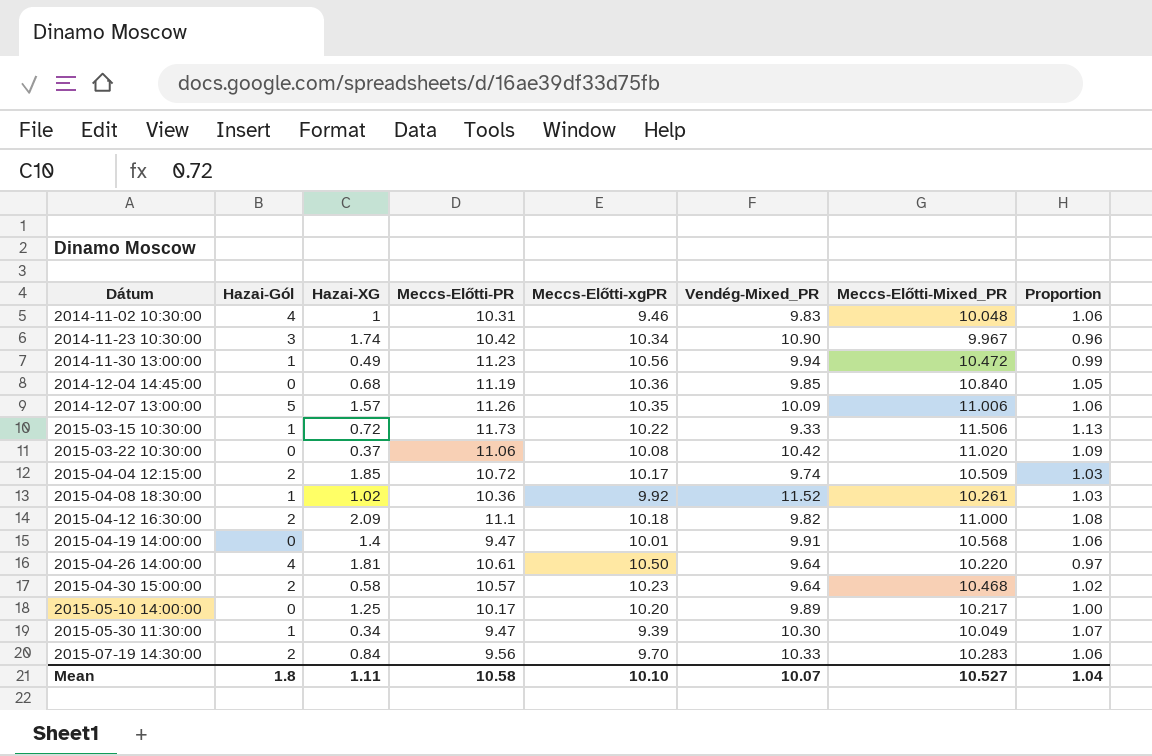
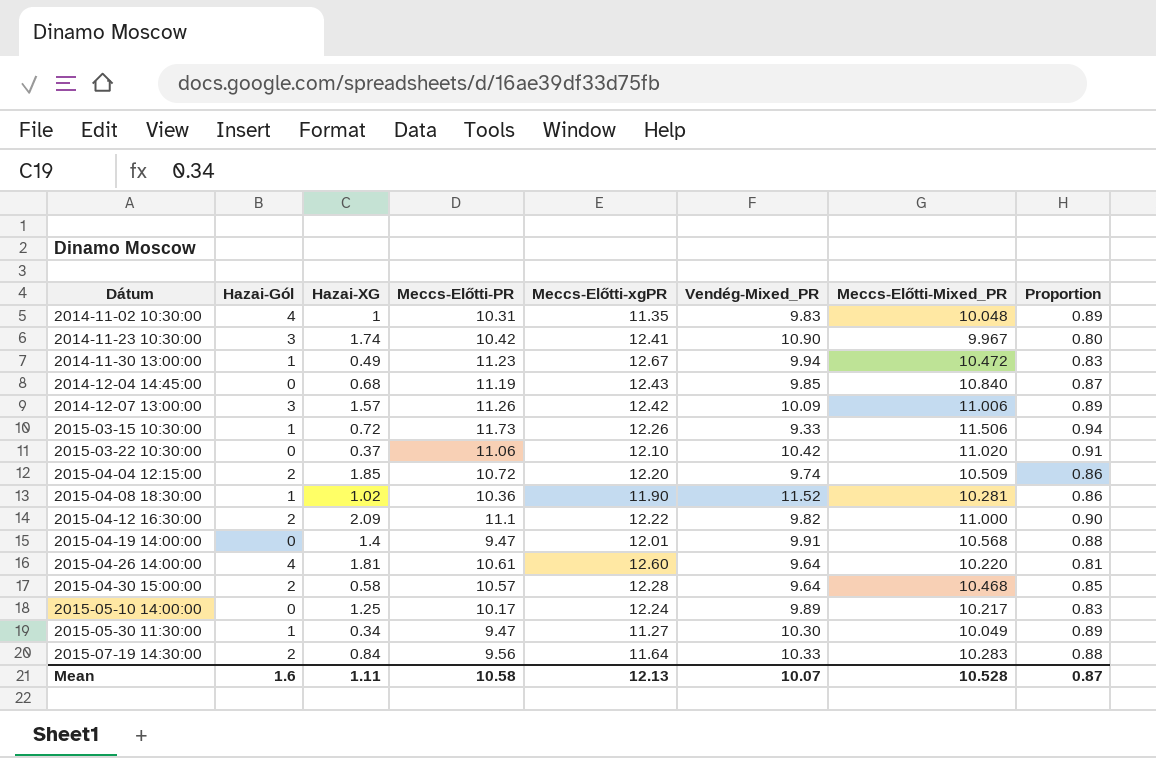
2014-11-02 10:30:00 | Meccs-Előtti-xgPR: 9.46 -> 11.35
2014-11-02 10:30:00 | Proportion: 1.06 -> 0.89
2014-11-23 10:30:00 | Meccs-Előtti-xgPR: 10.34 -> 12.41
2014-11-23 10:30:00 | Proportion: 0.96 -> 0.80
2014-11-30 13:00:00 | Meccs-Előtti-xgPR: 10.56 -> 12.67
2014-11-30 13:00:00 | Proportion: 0.99 -> 0.83
2014-12-04 14:45:00 | Meccs-Előtti-xgPR: 10.36 -> 12.43
2014-12-04 14:45:00 | Proportion: 1.05 -> 0.87
2014-12-07 13:00:00 | Hazai-Gól: 5 -> 3
2014-12-07 13:00:00 | Meccs-Előtti-xgPR: 10.35 -> 12.42
2014-12-07 13:00:00 | Proportion: 1.06 -> 0.89
2015-03-15 10:30:00 | Meccs-Előtti-xgPR: 10.22 -> 12.26
2015-03-15 10:30:00 | Proportion: 1.13 -> 0.94
2015-03-22 10:30:00 | Meccs-Előtti-xgPR: 10.08 -> 12.10
2015-03-22 10:30:00 | Proportion: 1.09 -> 0.91
2015-04-04 12:15:00 | Meccs-Előtti-xgPR: 10.17 -> 12.20
2015-04-04 12:15:00 | Proportion: 1.03 -> 0.86
2015-04-08 18:30:00 | Meccs-Előtti-xgPR: 9.92 -> 11.90
2015-04-08 18:30:00 | Meccs-Előtti-Mixed_PR: 10.261 -> 10.281
2015-04-08 18:30:00 | Proportion: 1.03 -> 0.86
2015-04-12 16:30:00 | Meccs-Előtti-xgPR: 10.18 -> 12.22
2015-04-12 16:30:00 | Proportion: 1.08 -> 0.90
2015-04-19 14:00:00 | Meccs-Előtti-xgPR: 10.01 -> 12.01
2015-04-19 14:00:00 | Proportion: 1.06 -> 0.88
2015-04-26 14:00:00 | Meccs-Előtti-xgPR: 10.50 -> 12.60
2015-04-26 14:00:00 | Proportion: 0.97 -> 0.81
2015-04-30 15:00:00 | Meccs-Előtti-xgPR: 10.23 -> 12.28
2015-04-30 15:00:00 | Proportion: 1.02 -> 0.85
2015-05-10 14:00:00 | Meccs-Előtti-xgPR: 10.20 -> 12.24
2015-05-10 14:00:00 | Proportion: 1.00 -> 0.83
2015-05-30 11:30:00 | Meccs-Előtti-xgPR: 9.39 -> 11.27
2015-05-30 11:30:00 | Proportion: 1.07 -> 0.89
2015-07-19 14:30:00 | Meccs-Előtti-xgPR: 9.70 -> 11.64
2015-07-19 14:30:00 | Proportion: 1.06 -> 0.88
Mean | Hazai-Gól: 1.8 -> 1.6
Mean | Meccs-Előtti-xgPR: 10.10 -> 12.13
Mean | Meccs-Előtti-Mixed_PR: 10.527 -> 10.528
Mean | Proportion: 1.04 -> 0.87

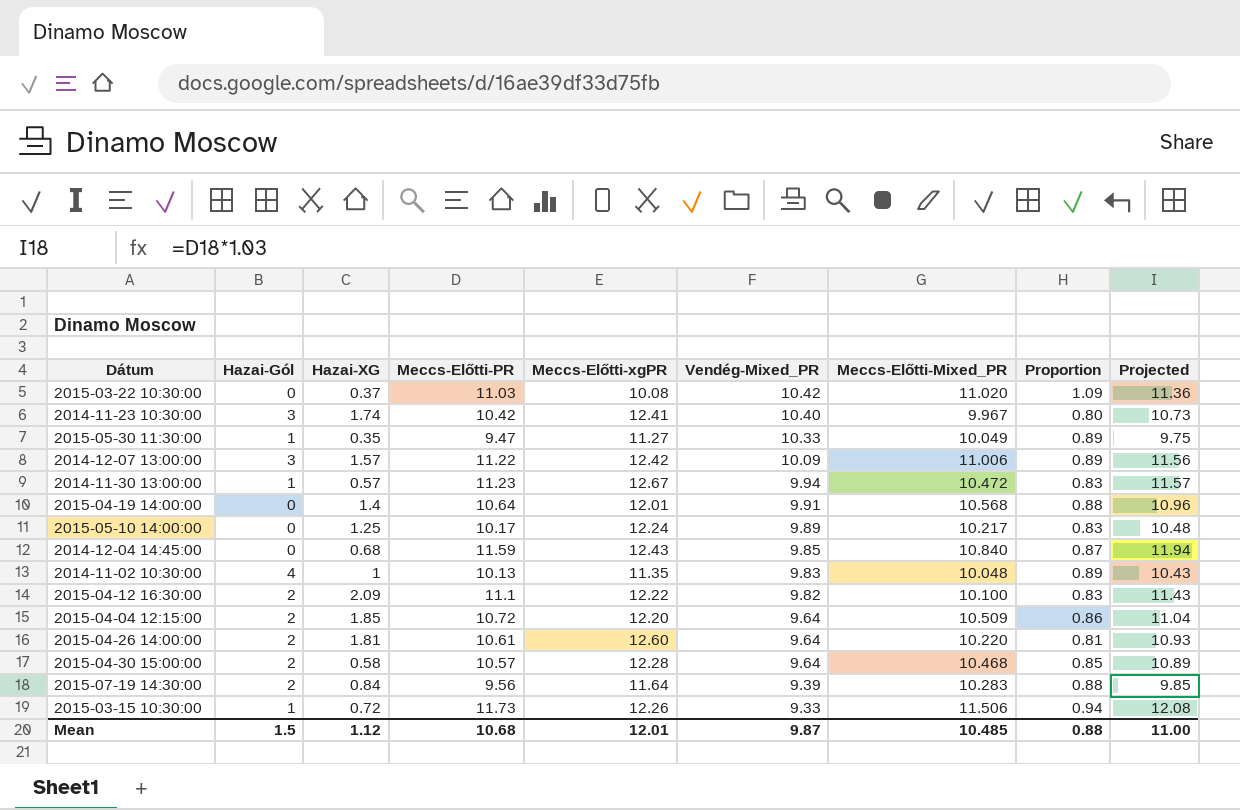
row order: Dátum ascending -> Vendég-Mixed_PR descending
column Projected | formula: none -> [Meccs-Előtti-PR] * 1.03
row 2015-04-08 18:30:00: 1 | 1.02 | 10.36 | 11.90 | 11.52 | 10.281 | 0.86 -> none
2015-03-22 10:30:00 | Meccs-Előtti-PR: 11.06 -> 11.03
2015-03-22 10:30:00 | Meccs-Előtti-xgPR: 12.10 -> 10.08
2015-03-22 10:30:00 | Proportion: 0.91 -> 1.09
2014-11-23 10:30:00 | Vendég-Mixed_PR: 10.90 -> 10.40
2015-05-30 11:30:00 | Hazai-XG: 0.34 -> 0.35
2015-05-30 11:30:00 | Vendég-Mixed_PR: 10.30 -> 10.33
2014-12-07 13:00:00 | Meccs-Előtti-PR: 11.26 -> 11.22
2014-11-30 13:00:00 | Hazai-XG: 0.49 -> 0.57
2015-04-19 14:00:00 | Meccs-Előtti-PR: 9.47 -> 10.64
2014-12-04 14:45:00 | Meccs-Előtti-PR: 11.19 -> 11.59
2014-11-02 10:30:00 | Meccs-Előtti-PR: 10.31 -> 10.13
2015-04-12 16:30:00 | Meccs-Előtti-Mixed_PR: 11.000 -> 10.100
2015-04-12 16:30:00 | Proportion: 0.90 -> 0.83
2015-04-04 12:15:00 | Vendég-Mixed_PR: 9.74 -> 9.64
2015-04-26 14:00:00 | Hazai-Gól: 4 -> 2
2015-07-19 14:30:00 | Vendég-Mixed_PR: 10.33 -> 9.39
Mean | Hazai-Gól: 1.6 -> 1.5
Mean | Hazai-XG: 1.11 -> 1.12
Mean | Meccs-Előtti-PR: 10.58 -> 10.68
Mean | Meccs-Előtti-xgPR: 12.13 -> 12.01
Mean | Vendég-Mixed_PR: 10.07 -> 9.87
Mean | Meccs-Előtti-Mixed_PR: 10.528 -> 10.485
Mean | Proportion: 0.87 -> 0.88

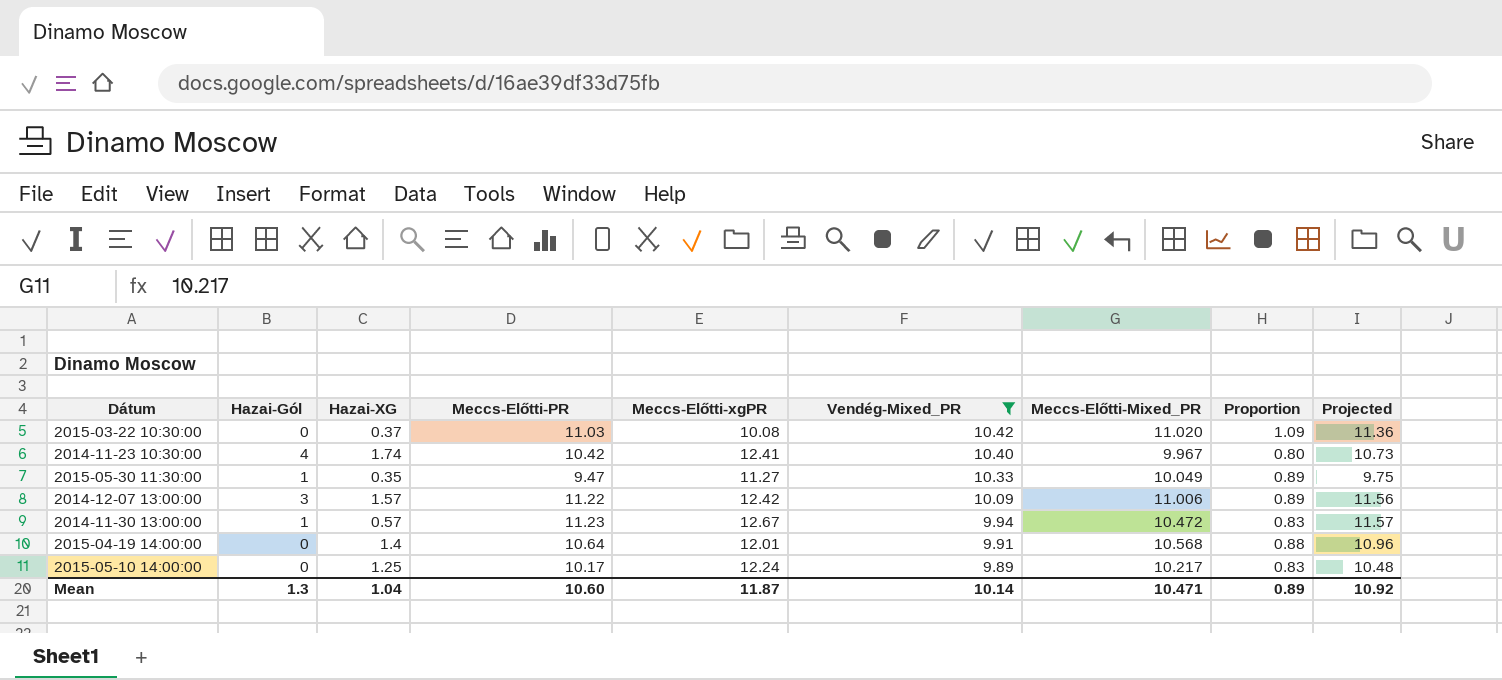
filter: none -> Vendég-Mixed_PR >= 9.89
2014-11-23 10:30:00 | Hazai-Gól: 3 -> 4
Mean | Hazai-Gól: 1.5 -> 1.3
Mean | Hazai-XG: 1.12 -> 1.04
Mean | Meccs-Előtti-PR: 10.68 -> 10.60
Mean | Meccs-Előtti-xgPR: 12.01 -> 11.87
Mean | Vendég-Mixed_PR: 9.87 -> 10.14
Mean | Meccs-Előtti-Mixed_PR: 10.485 -> 10.471
Mean | Proportion: 0.88 -> 0.89
Mean | Projected: 11.00 -> 10.92

